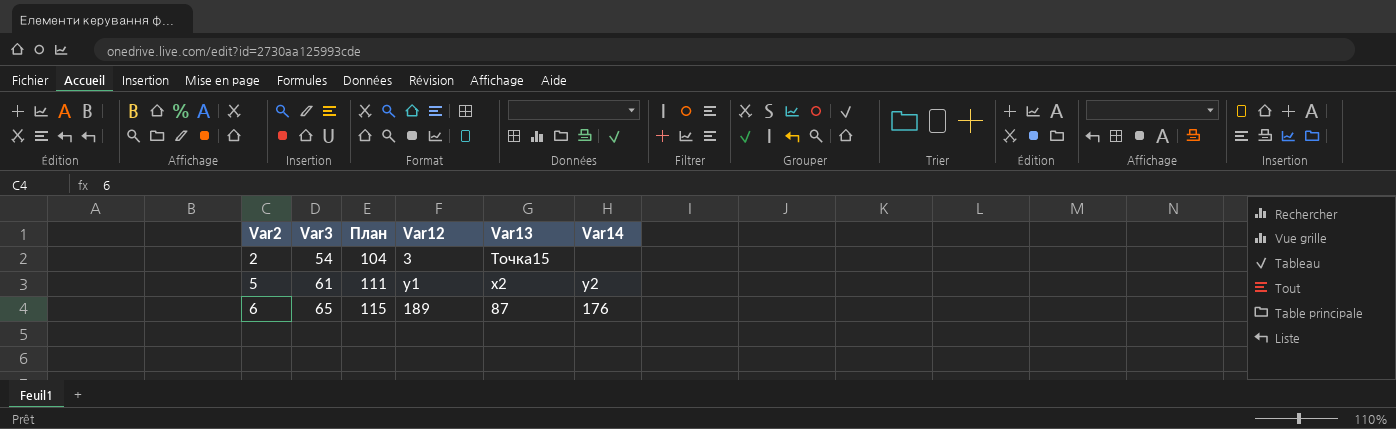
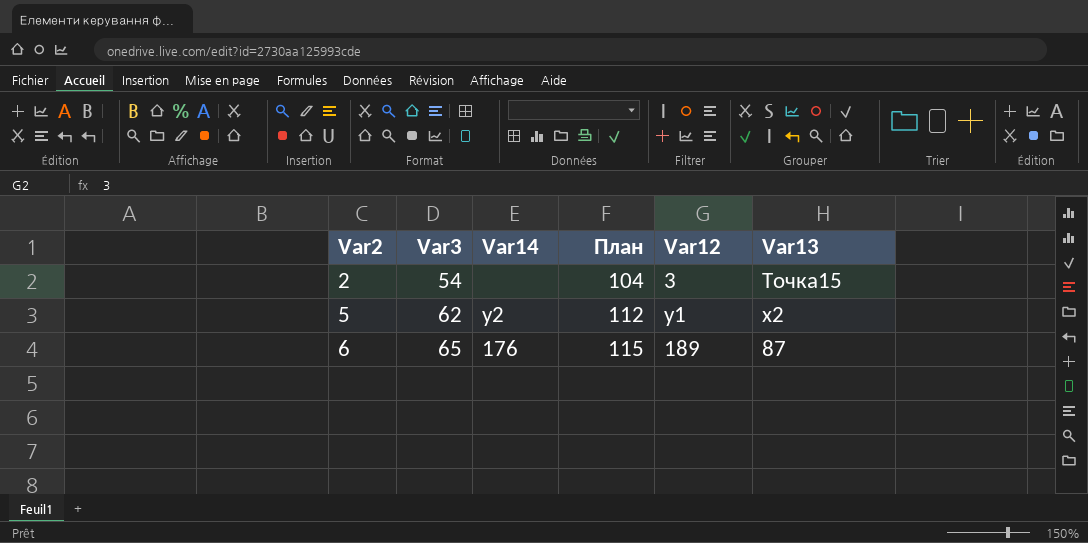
column Var14 | position: 6 -> 3
5 | Var3: 61 -> 62
5 | План: 111 -> 112

